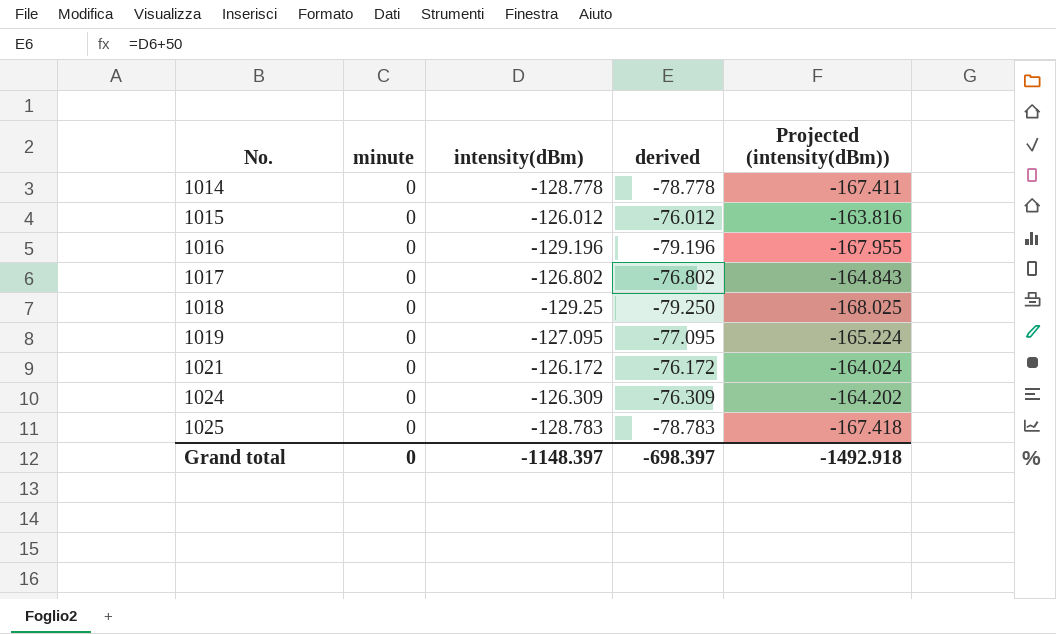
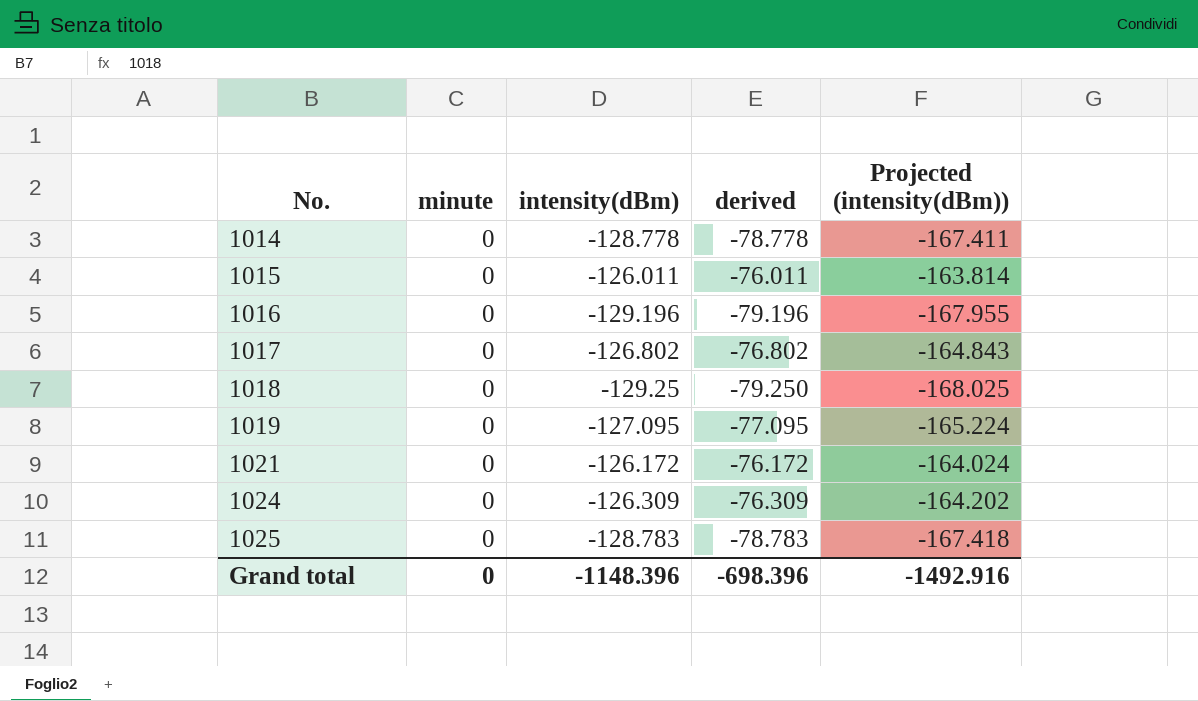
1015 | intensity(dBm): -126.012 -> -126.011
1015 | derived: -76.012 -> -76.011
1015 | Projected (intensity(dBm)): -163.816 -> -163.814
Grand total | intensity(dBm): -1148.397 -> -1148.396
Grand total | derived: -698.397 -> -698.396
Grand total | Projected (intensity(dBm)): -1492.918 -> -1492.916

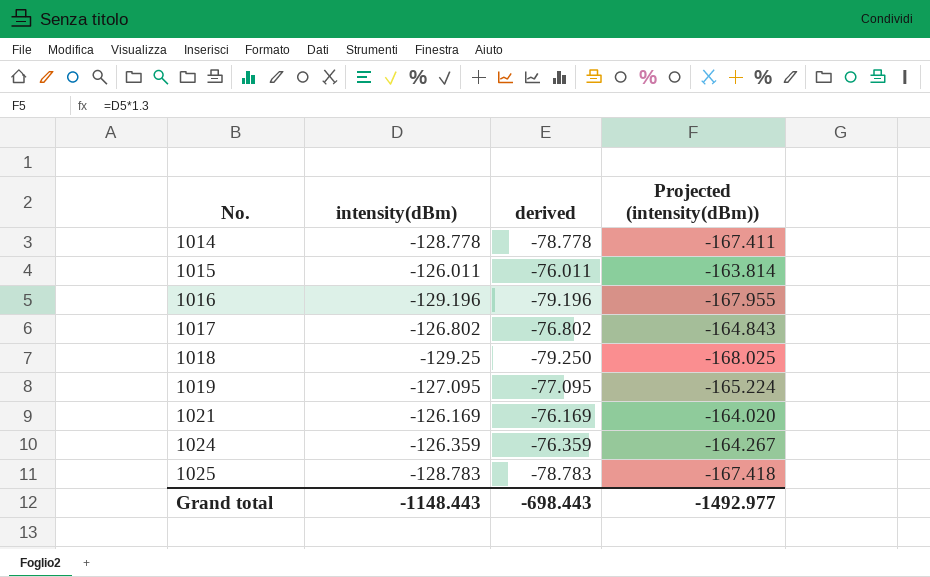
column minute | position: 2 -> none
1021 | intensity(dBm): -126.172 -> -126.169
1021 | derived: -76.172 -> -76.169
1021 | Projected (intensity(dBm)): -164.024 -> -164.020
1024 | intensity(dBm): -126.309 -> -126.359
1024 | derived: -76.309 -> -76.359
1024 | Projected (intensity(dBm)): -164.202 -> -164.267
Grand total | intensity(dBm): -1148.396 -> -1148.443
Grand total | derived: -698.396 -> -698.443
Grand total | Projected (intensity(dBm)): -1492.916 -> -1492.977

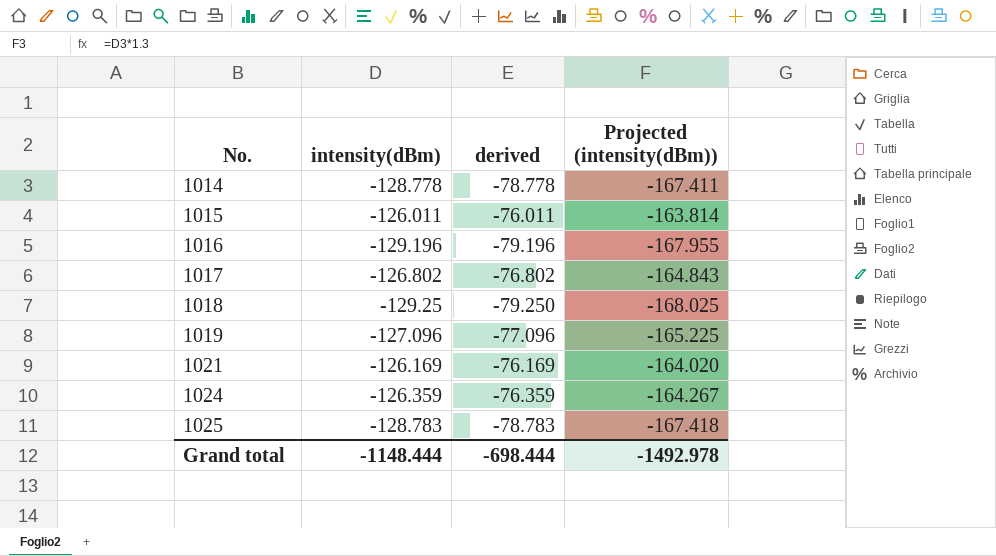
1019 | intensity(dBm): -127.095 -> -127.096
1019 | derived: -77.095 -> -77.096
1019 | Projected (intensity(dBm)): -165.224 -> -165.225
Grand total | intensity(dBm): -1148.443 -> -1148.444
Grand total | derived: -698.443 -> -698.444
Grand total | Projected (intensity(dBm)): -1492.977 -> -1492.978

